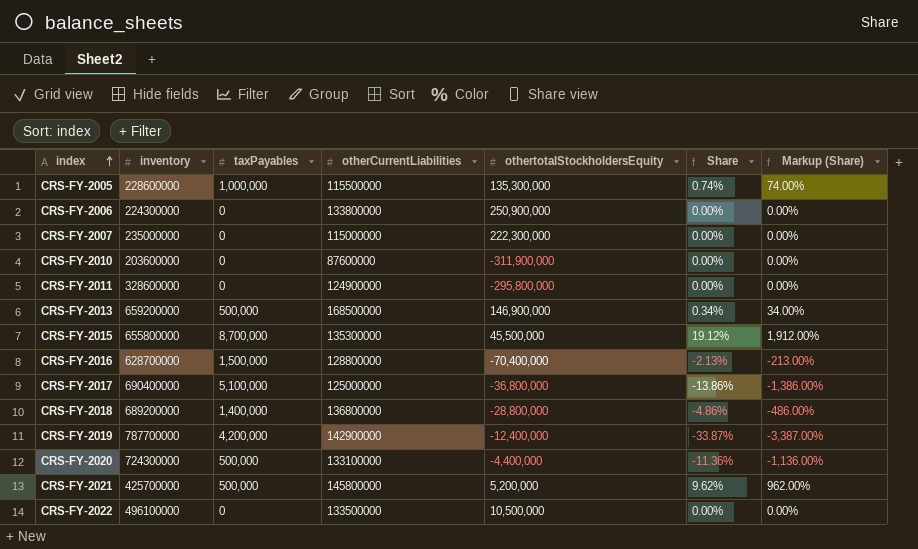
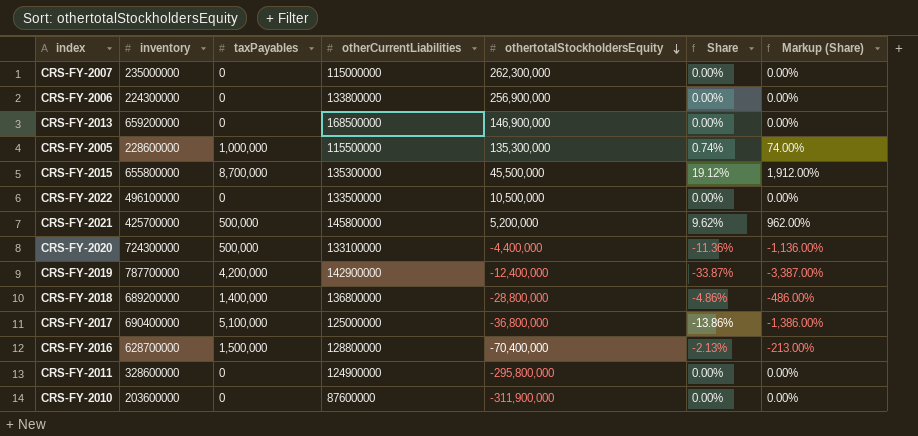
row order: index ascending -> othertotalStockholdersEquity descending
CRS-FY-2007 | othertotalStockholdersEquity: 222,300,000 -> 262,300,000
CRS-FY-2006 | othertotalStockholdersEquity: 250,900,000 -> 256,900,000
CRS-FY-2013 | taxPayables: 500,000 -> 0
CRS-FY-2013 | Share: 0.34% -> 0.00%
CRS-FY-2013 | Markup (Share): 34.00% -> 0.00%

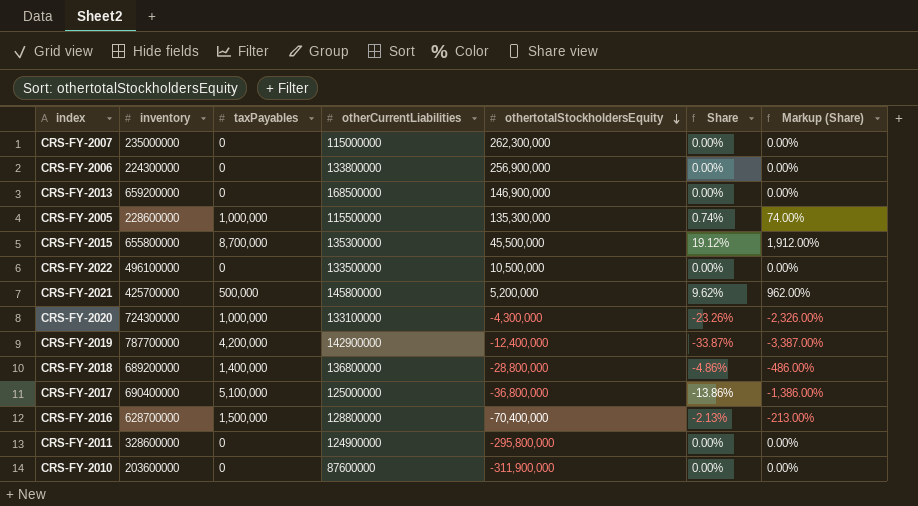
CRS-FY-2020 | taxPayables: 500,000 -> 1,000,000
CRS-FY-2020 | othertotalStockholdersEquity: -4,400,000 -> -4,300,000
CRS-FY-2020 | Share: -11.36% -> -23.26%
CRS-FY-2020 | Markup (Share): -1,136.00% -> -2,326.00%

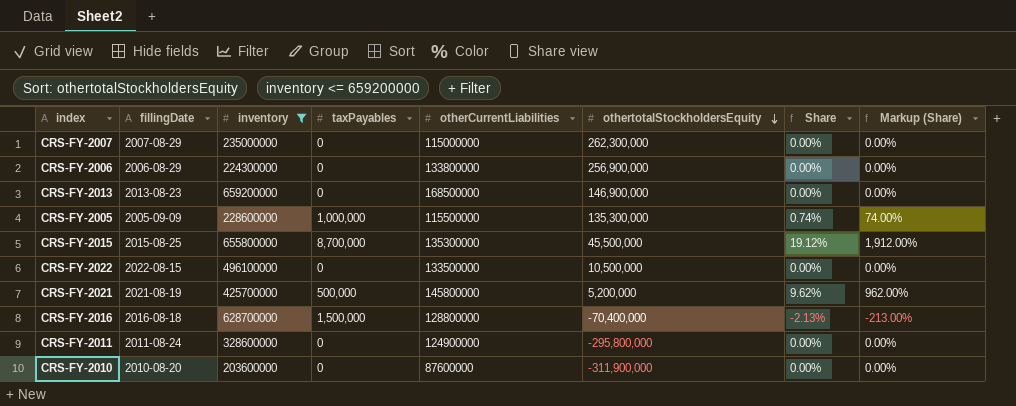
filter: none -> inventory <= 659200000
column fillingDate | position: none -> 2

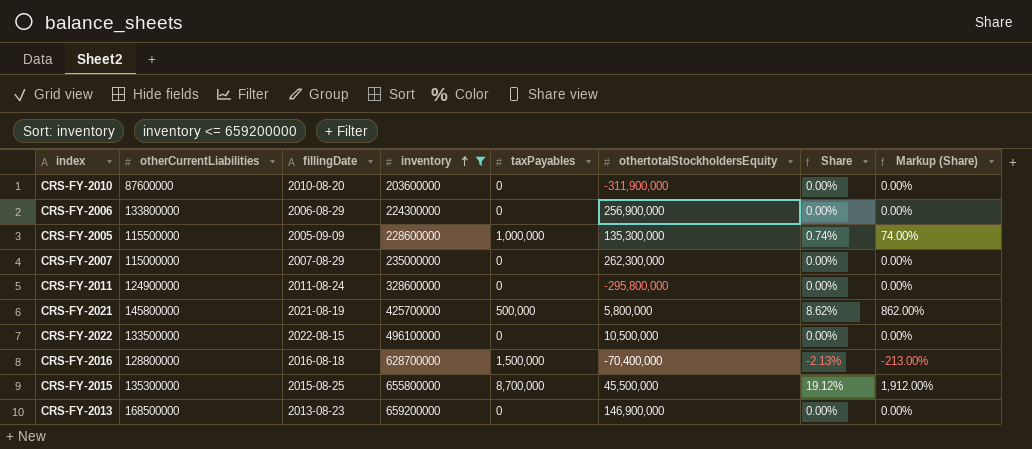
row order: othertotalStockholdersEquity descending -> inventory ascending
column otherCurrentLiabilities | position: 5 -> 2
CRS-FY-2021 | othertotalStockholdersEquity: 5,200,000 -> 5,800,000
CRS-FY-2021 | Share: 9.62% -> 8.62%
CRS-FY-2021 | Markup (Share): 962.00% -> 862.00%

